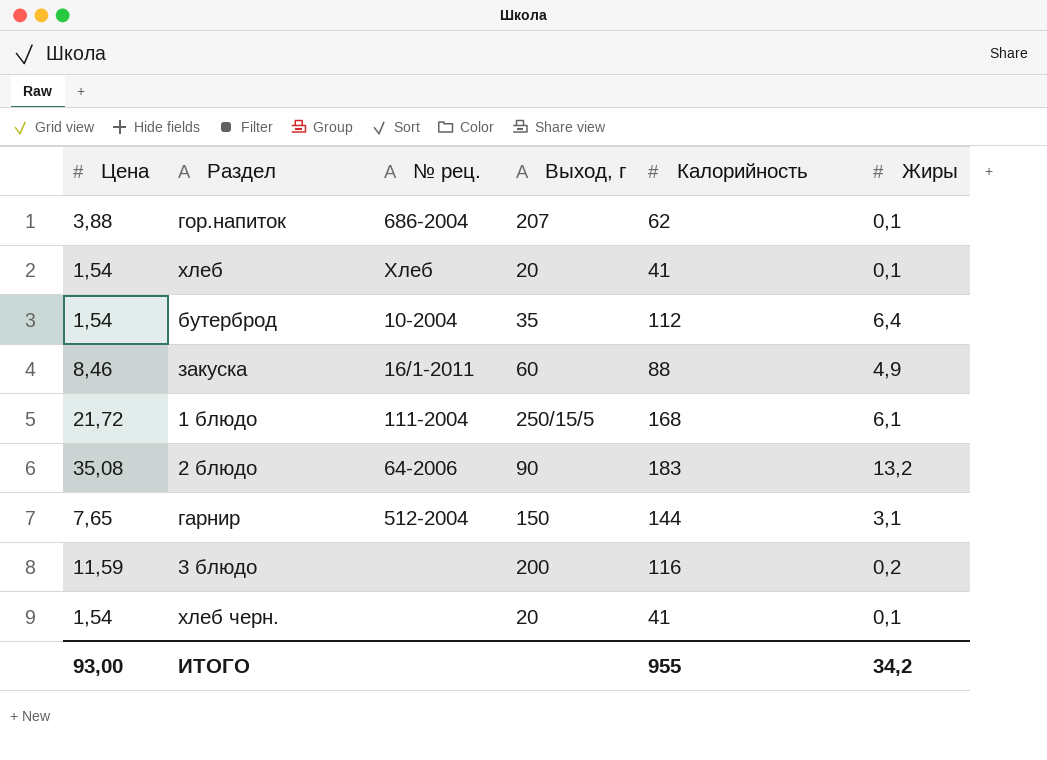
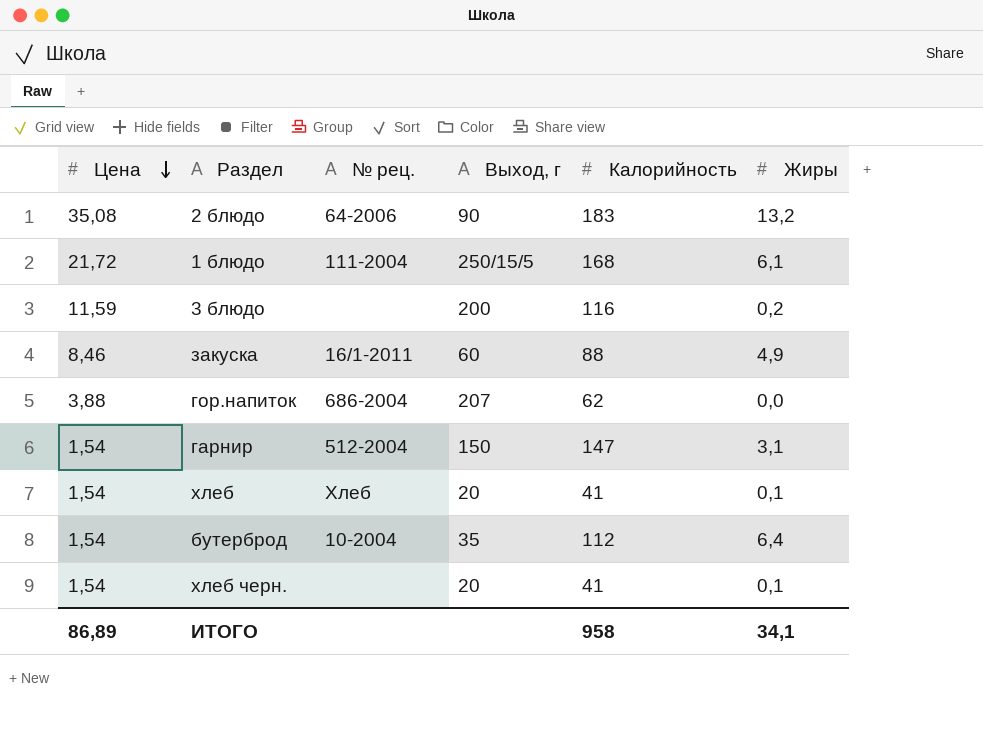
row order: none -> Цена descending
гор.напиток | Жиры: 0,1 -> 0,0
гарнир | Цена: 7,65 -> 1,54
гарнир | Калорийность: 144 -> 147
ИТОГО | Цена: 93,00 -> 86,89
ИТОГО | Калорийность: 955 -> 958
ИТОГО | Жиры: 34,2 -> 34,1

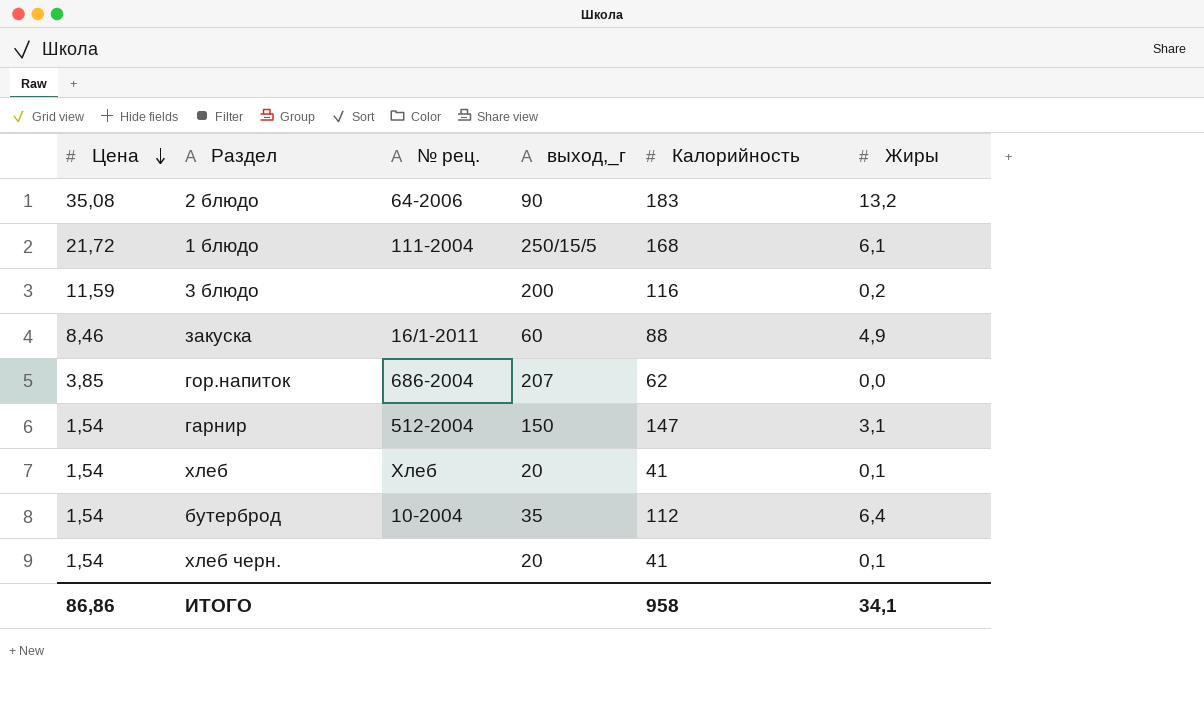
column name: Выход, г -> выход,_г
гор.напиток | Цена: 3,88 -> 3,85
ИТОГО | Цена: 86,89 -> 86,86

